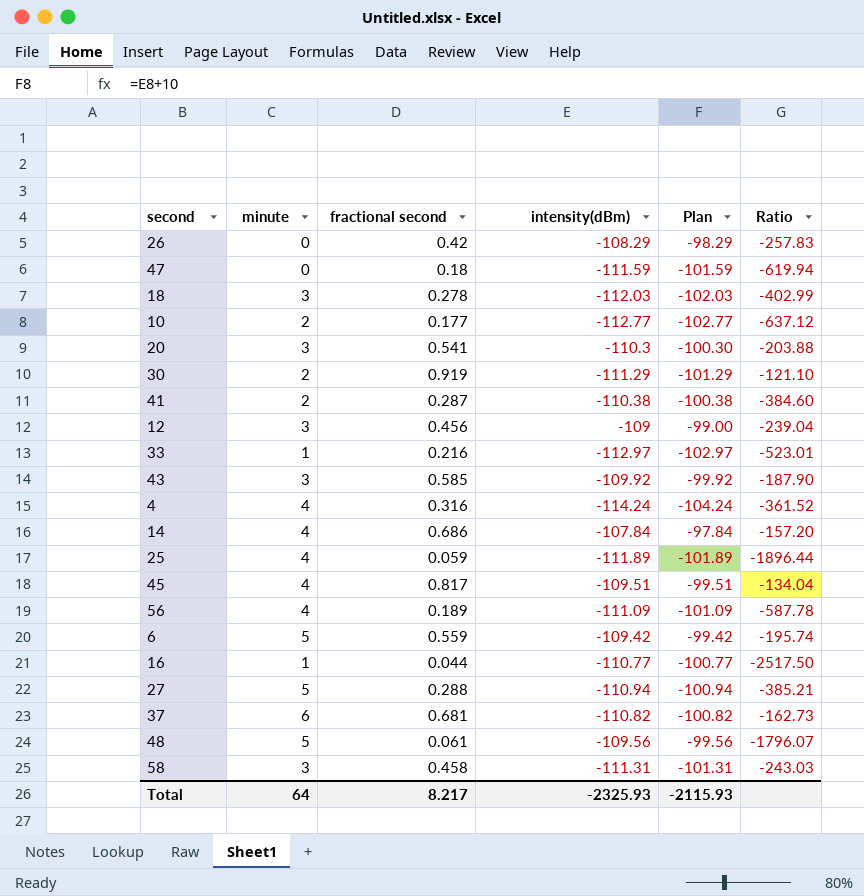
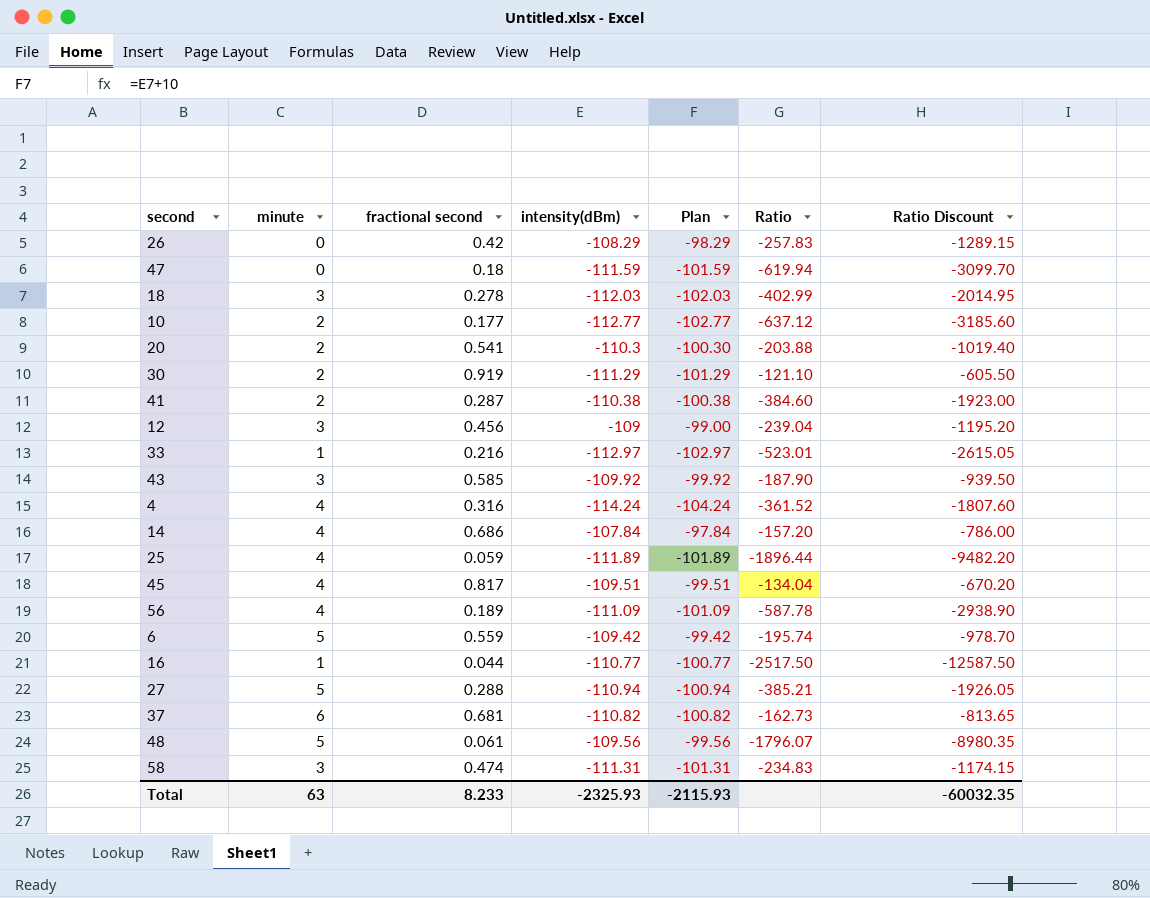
column Ratio Discount | formula: none -> [Ratio] * 5
20 | minute: 3 -> 2
58 | fractional second: 0.458 -> 0.474
58 | Ratio: -243.03 -> -234.83
Total | minute: 64 -> 63
Total | fractional second: 8.217 -> 8.233

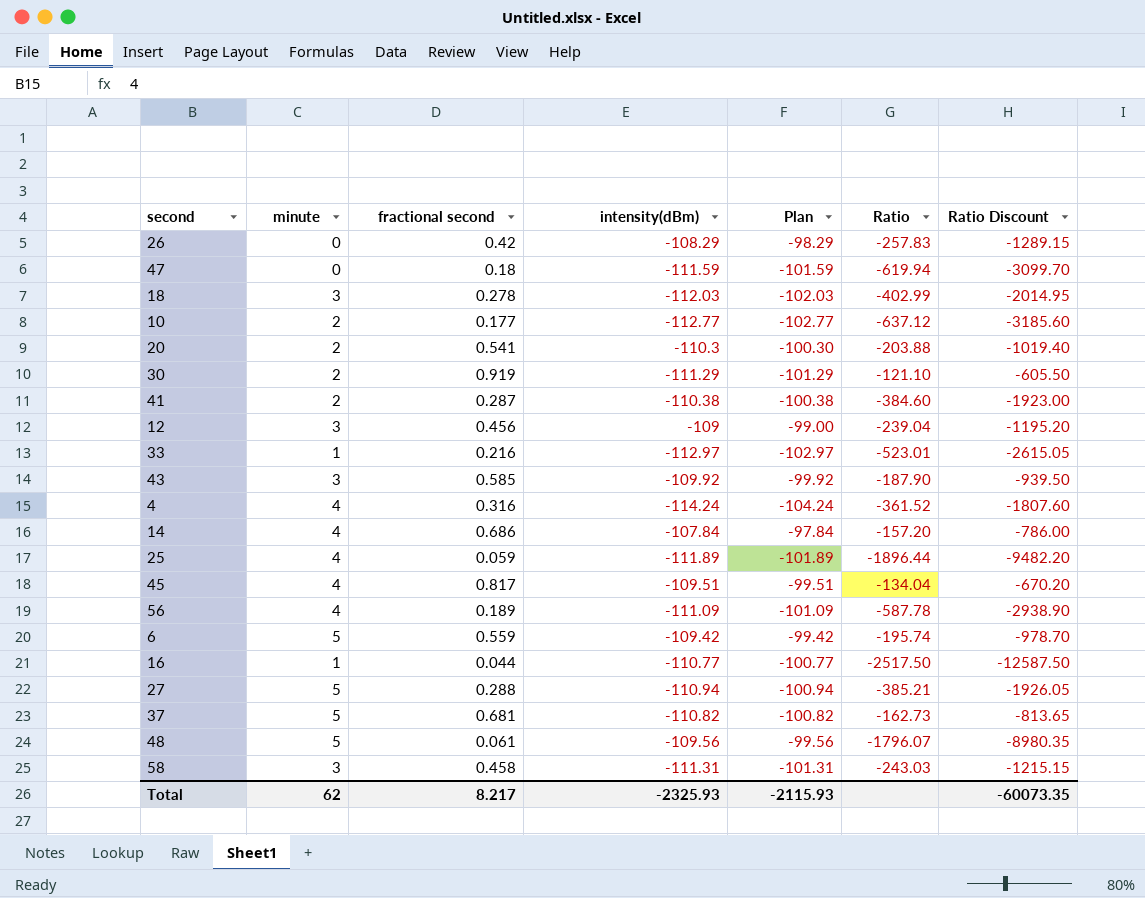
37 | minute: 6 -> 5
58 | fractional second: 0.474 -> 0.458
58 | Ratio: -234.83 -> -243.03
58 | Ratio Discount: -1174.15 -> -1215.15
Total | minute: 63 -> 62
Total | fractional second: 8.233 -> 8.217
Total | Ratio Discount: -60032.35 -> -60073.35

